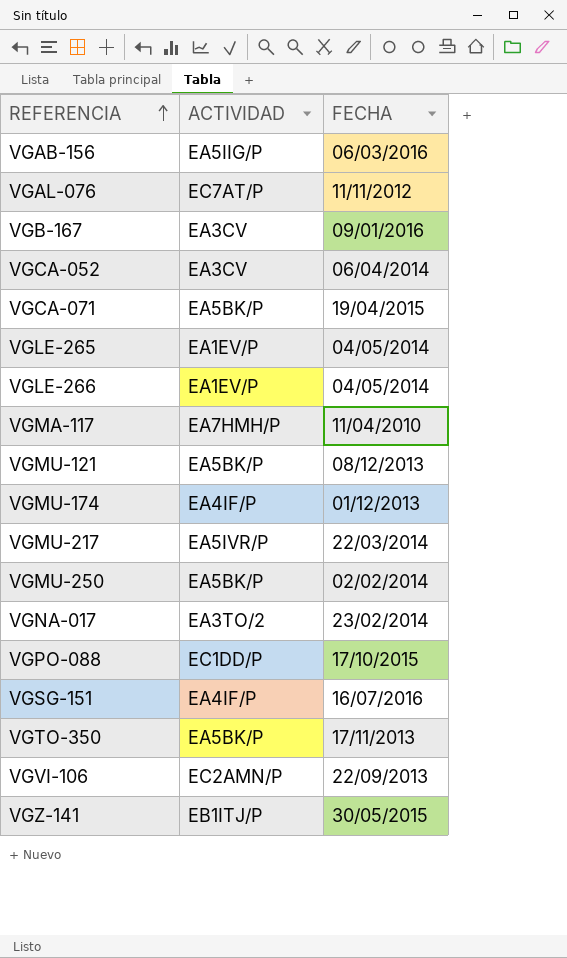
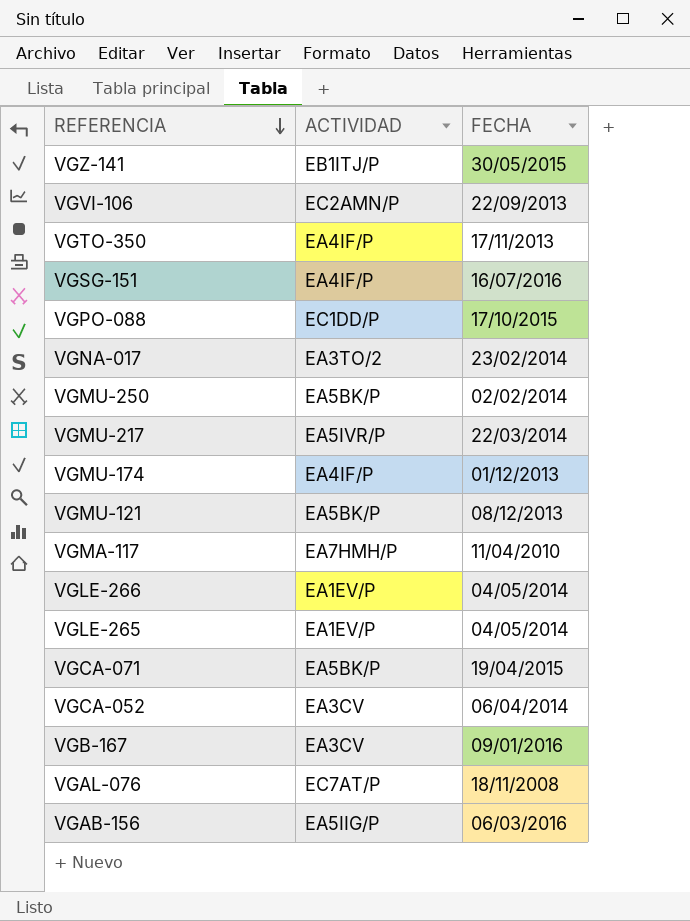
row order: REFERENCIA ascending -> REFERENCIA descending
VGTO-350 | ACTIVIDAD: EA5BK/P -> EA4IF/P
VGAL-076 | FECHA: 11/11/2012 -> 18/11/2008

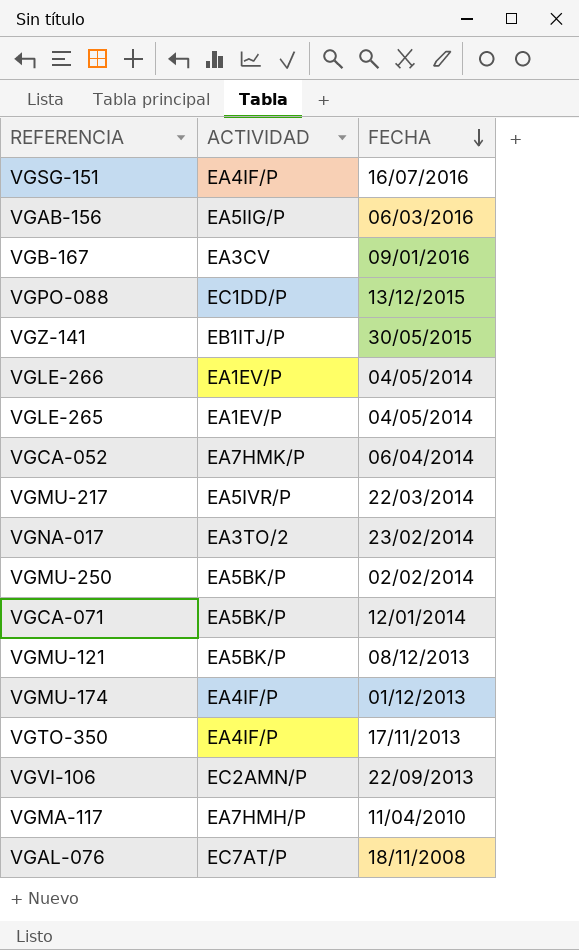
row order: REFERENCIA descending -> FECHA descending
VGPO-088 | FECHA: 17/10/2015 -> 13/12/2015
VGCA-052 | ACTIVIDAD: EA3CV -> EA7HMK/P
VGCA-071 | FECHA: 19/04/2015 -> 12/01/2014

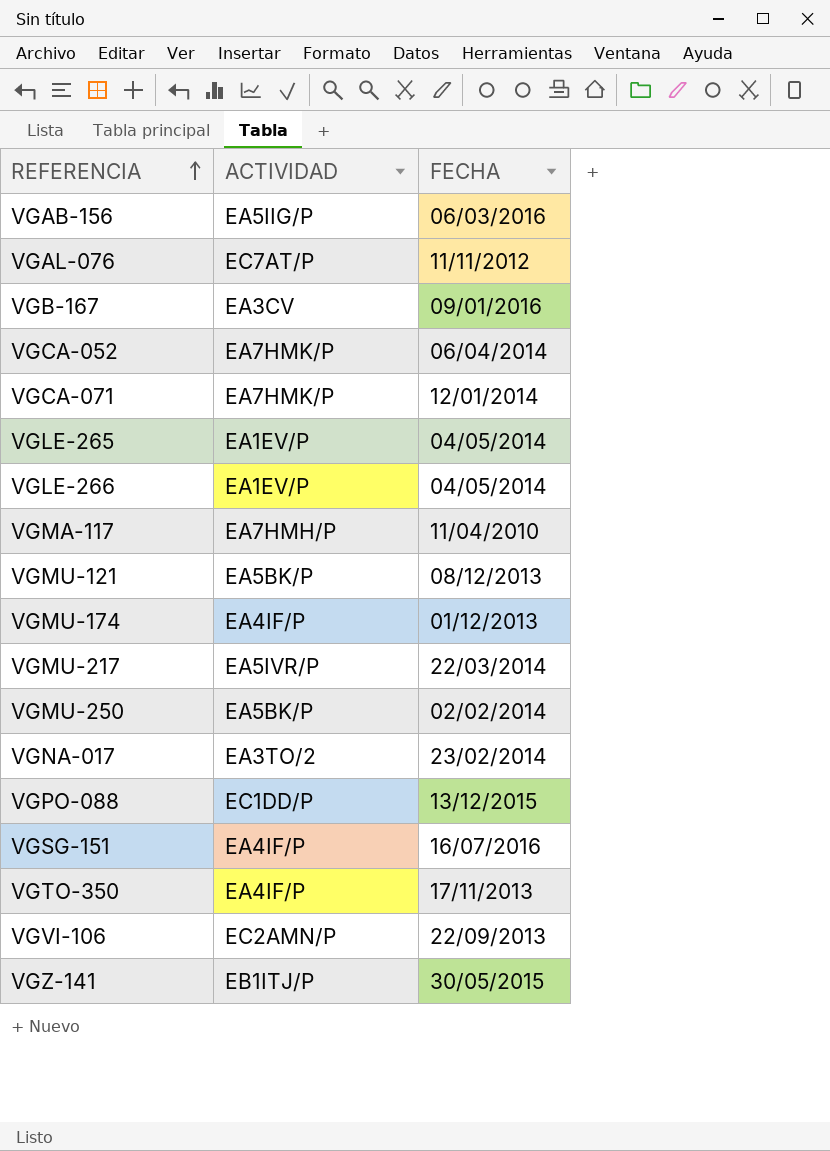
row order: FECHA descending -> REFERENCIA ascending
VGAL-076 | FECHA: 18/11/2008 -> 11/11/2012
VGCA-071 | ACTIVIDAD: EA5BK/P -> EA7HMK/P

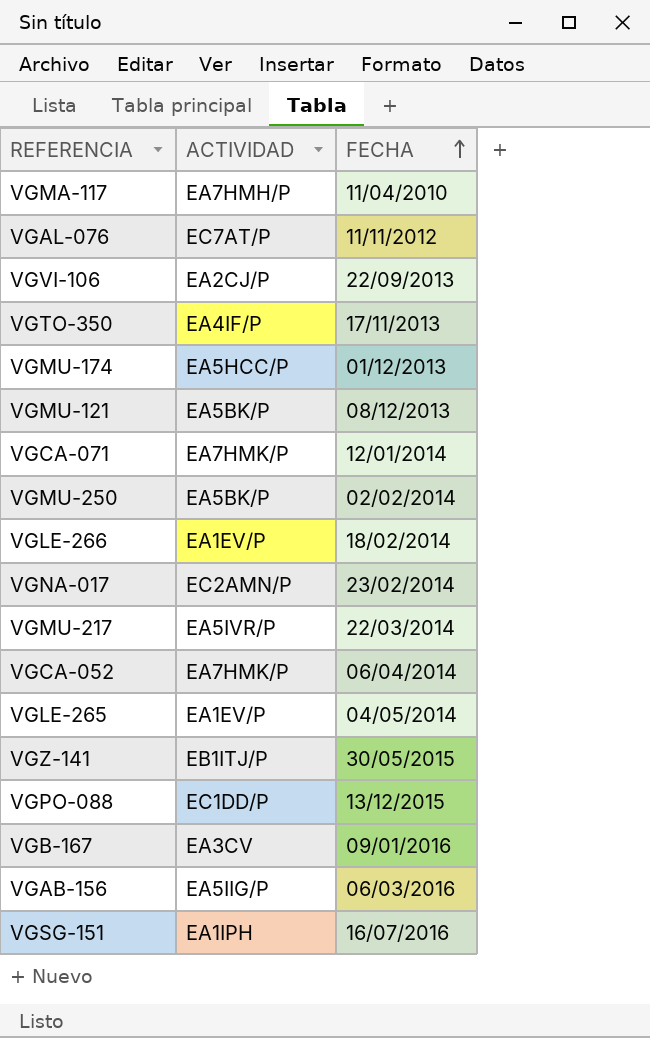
row order: REFERENCIA ascending -> FECHA ascending
VGVI-106 | ACTIVIDAD: EC2AMN/P -> EA2CJ/P
VGMU-174 | ACTIVIDAD: EA4IF/P -> EA5HCC/P
VGLE-266 | FECHA: 04/05/2014 -> 18/02/2014
VGNA-017 | ACTIVIDAD: EA3TO/2 -> EC2AMN/P
VGSG-151 | ACTIVIDAD: EA4IF/P -> EA1IPH

